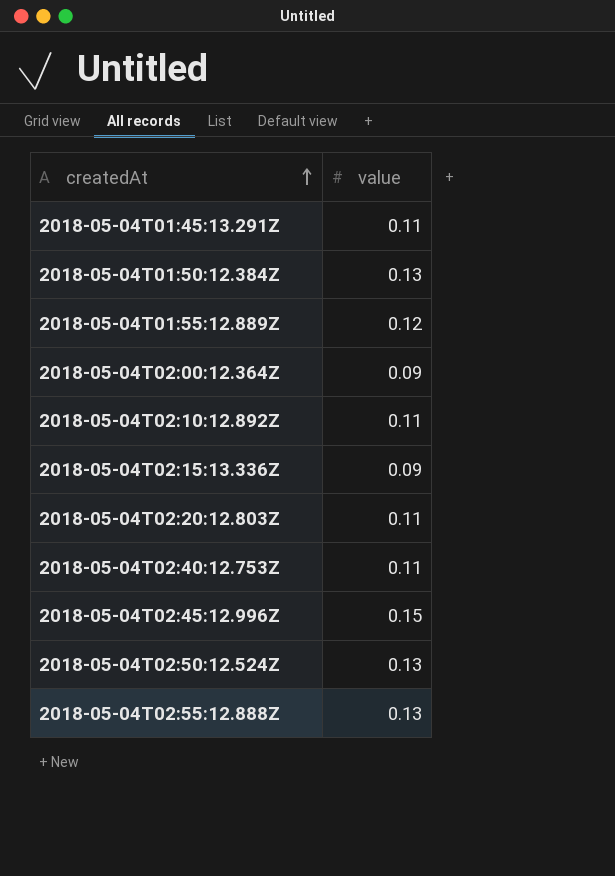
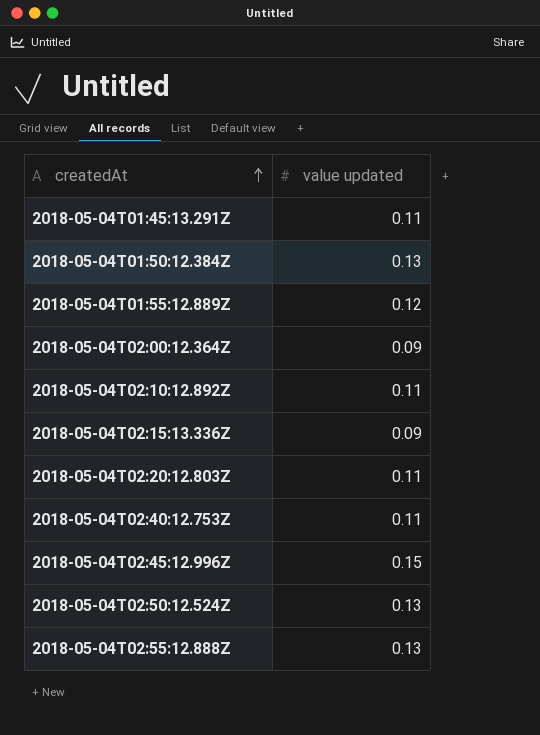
column name: value -> value updated

